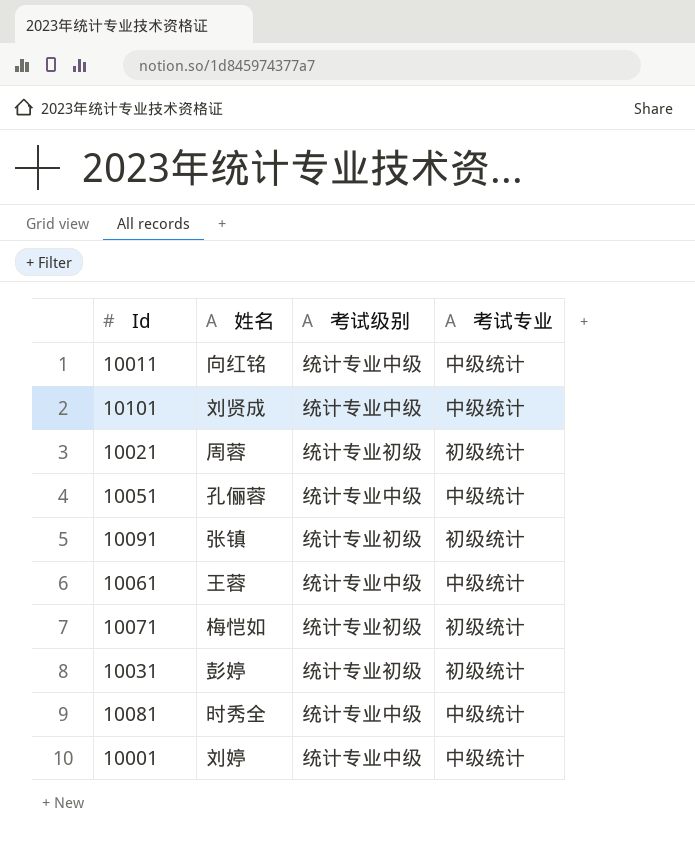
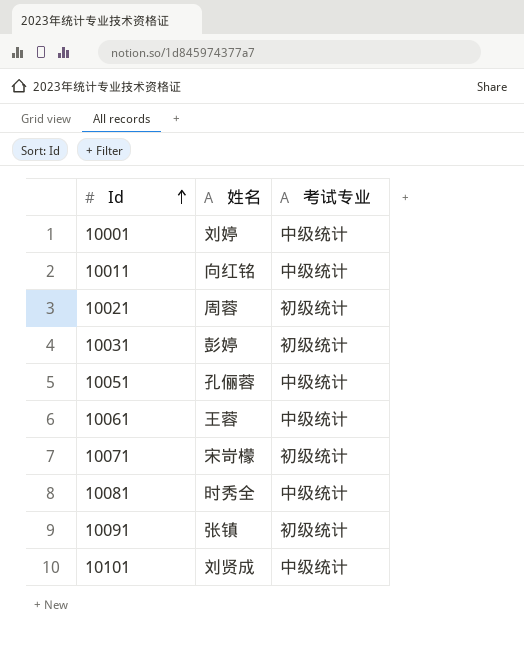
row order: none -> Id ascending
column 考试级别 | position: 3 -> none
10071 | 姓名: 梅恺如 -> 宋岢檬

